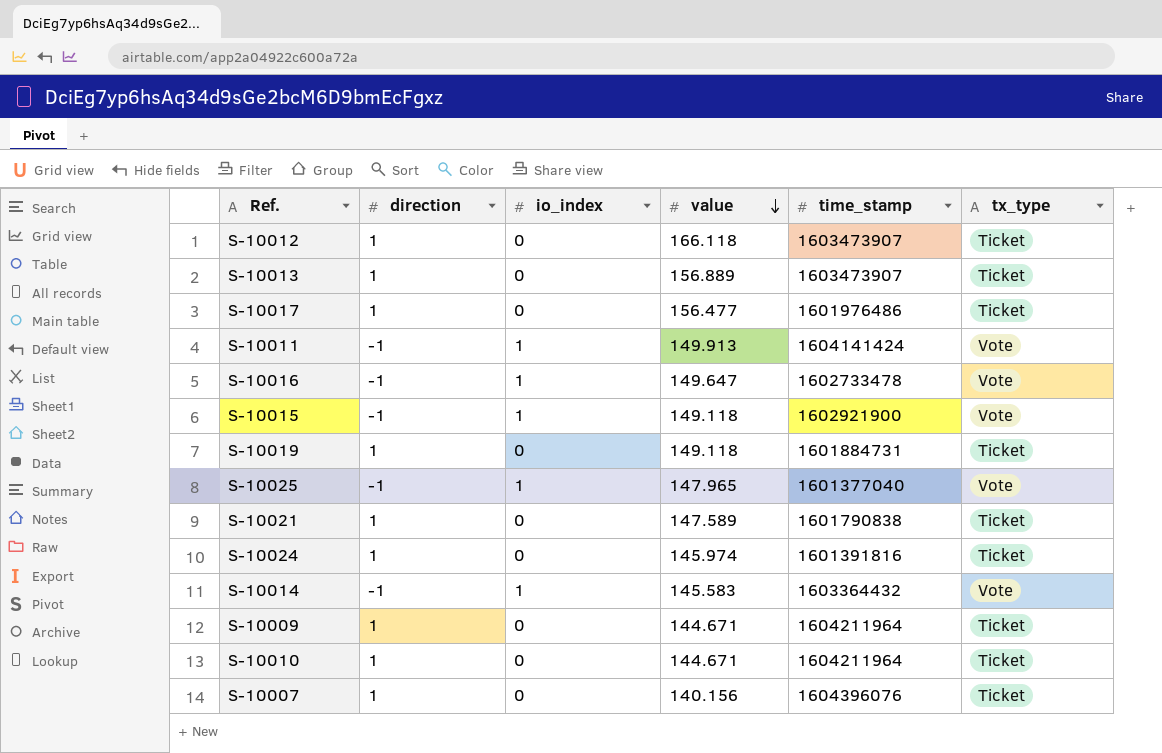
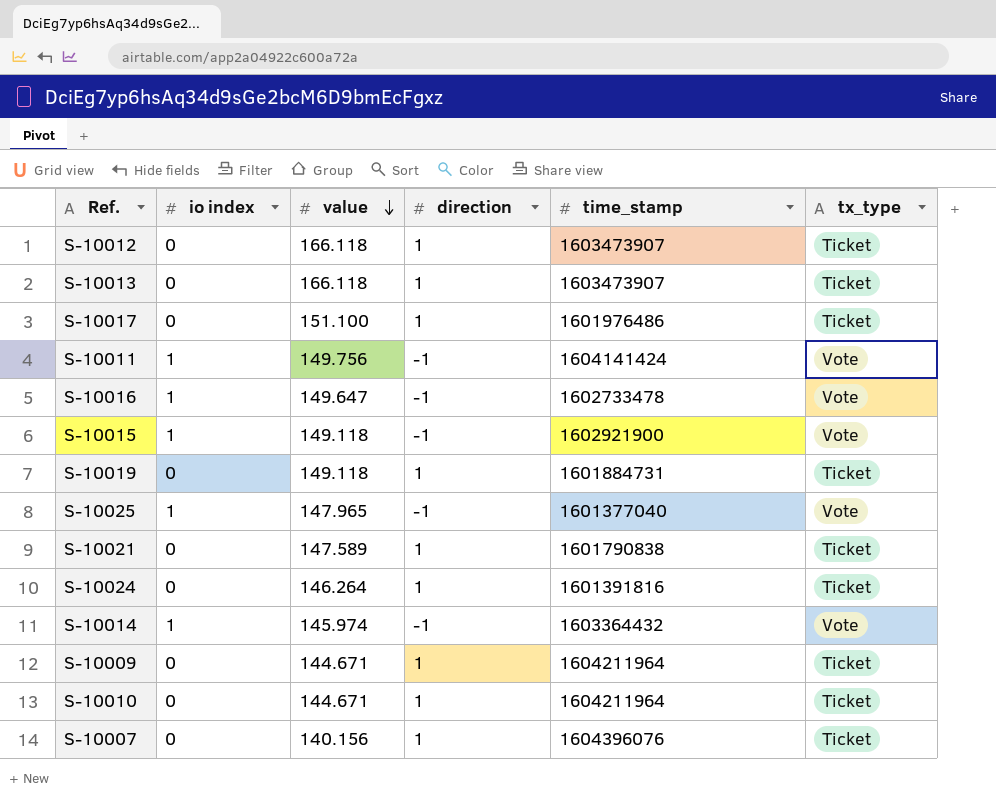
column name: io_index -> io index
column direction | position: 2 -> 4
S-10013 | value: 156.889 -> 166.118
S-10017 | value: 156.477 -> 151.100
S-10011 | value: 149.913 -> 149.756
S-10024 | value: 145.974 -> 146.264
S-10014 | value: 145.583 -> 145.974

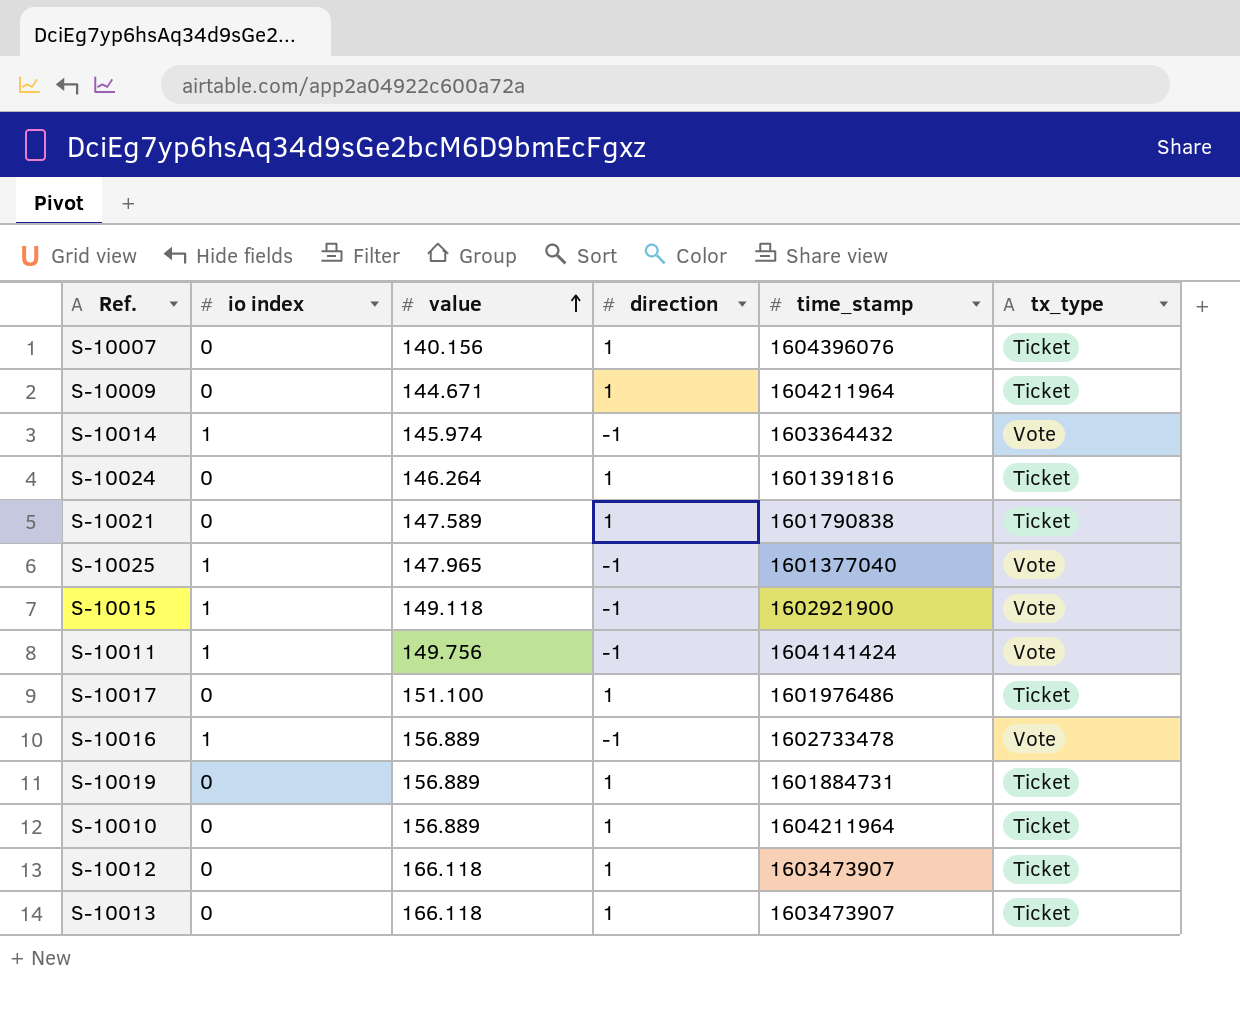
row order: value descending -> value ascending
S-10016 | value: 149.647 -> 156.889
S-10019 | value: 149.118 -> 156.889
S-10010 | value: 144.671 -> 156.889

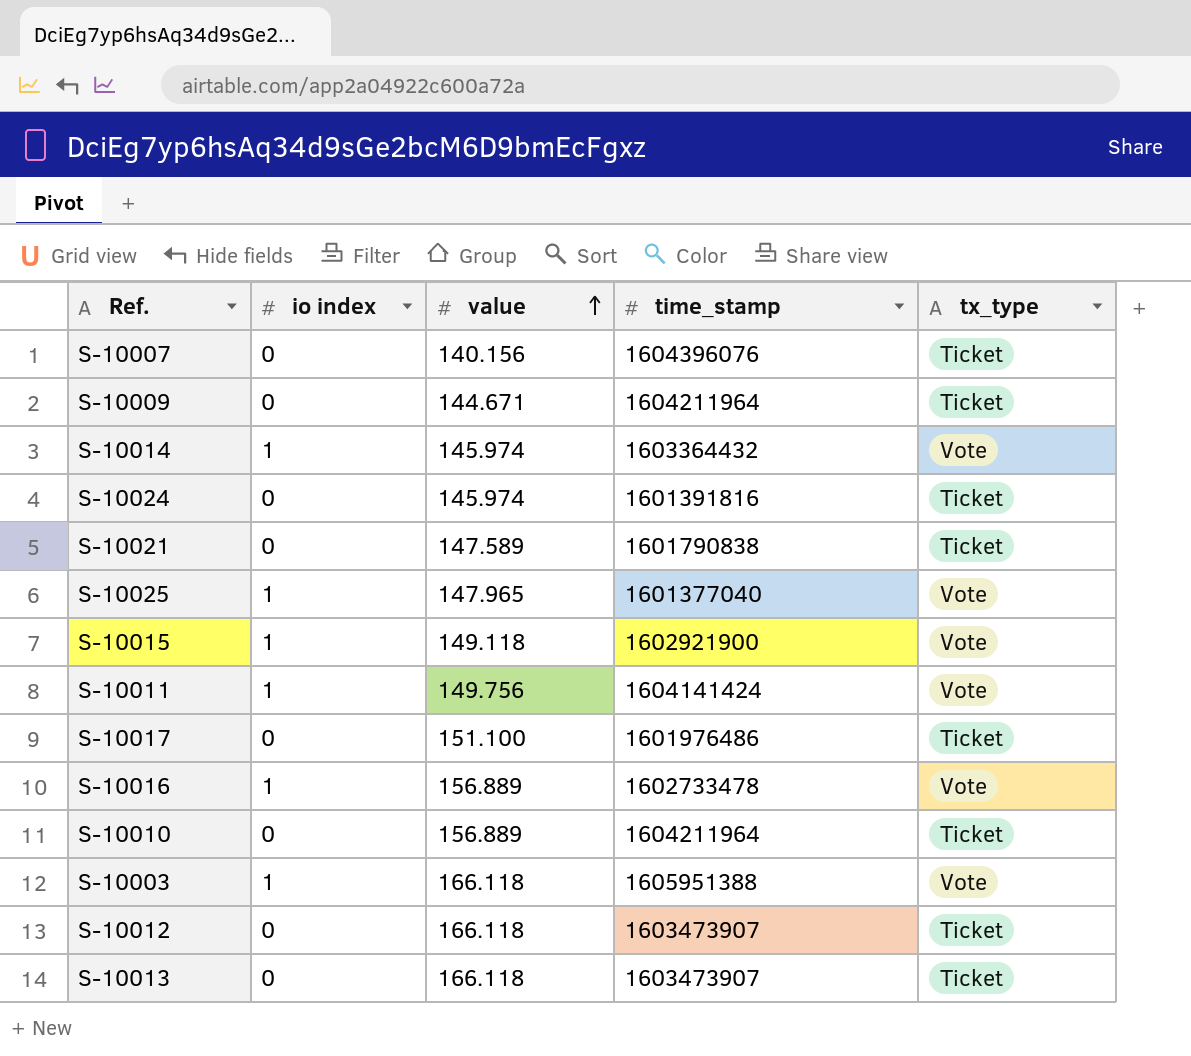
column direction | position: 4 -> none
row S-10019: 0 | 156.889 | 1 | 1601884731 | Ticket -> none
S-10024 | value: 146.264 -> 145.974
row S-10003: none -> 1 | 166.118 | 1605951388 | Vote

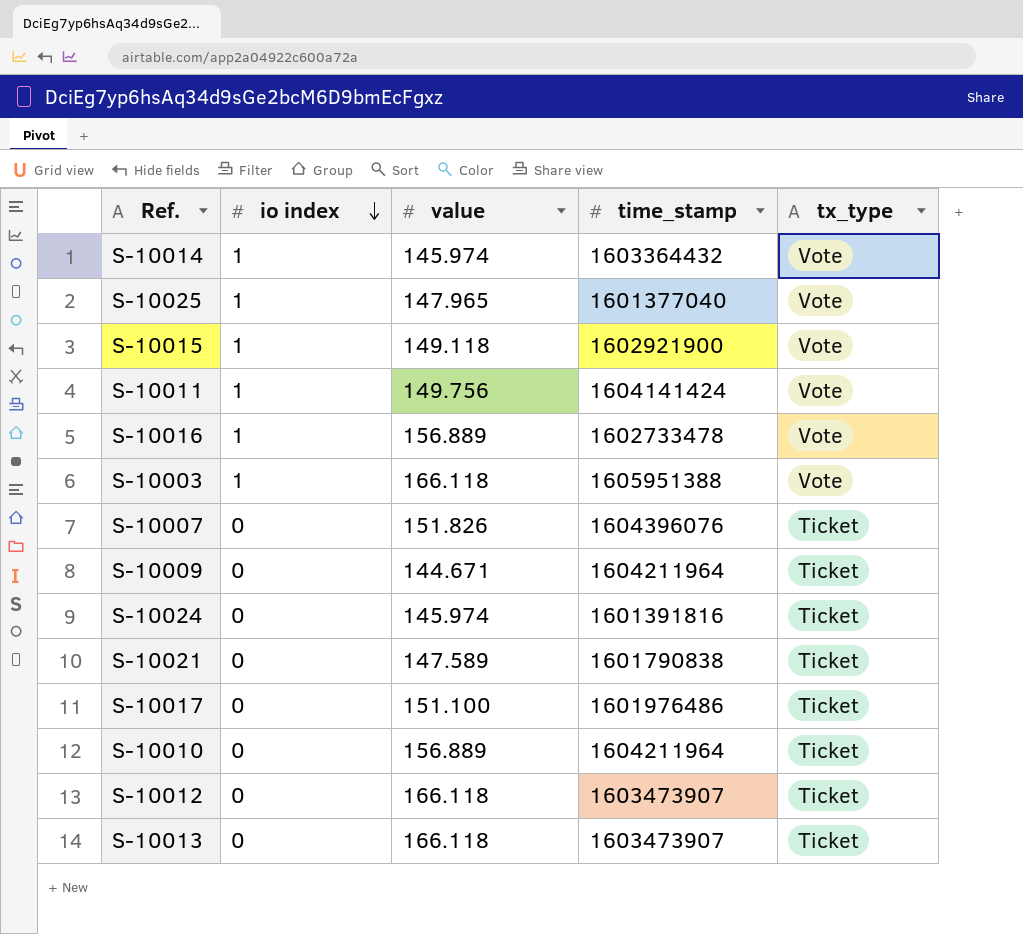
row order: value ascending -> io index descending
S-10007 | value: 140.156 -> 151.826

